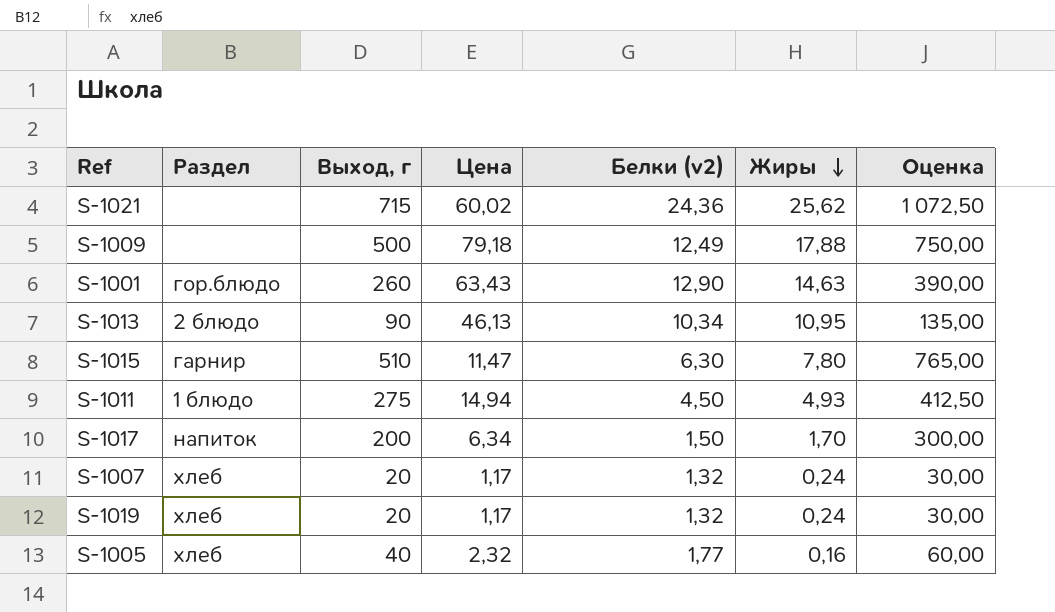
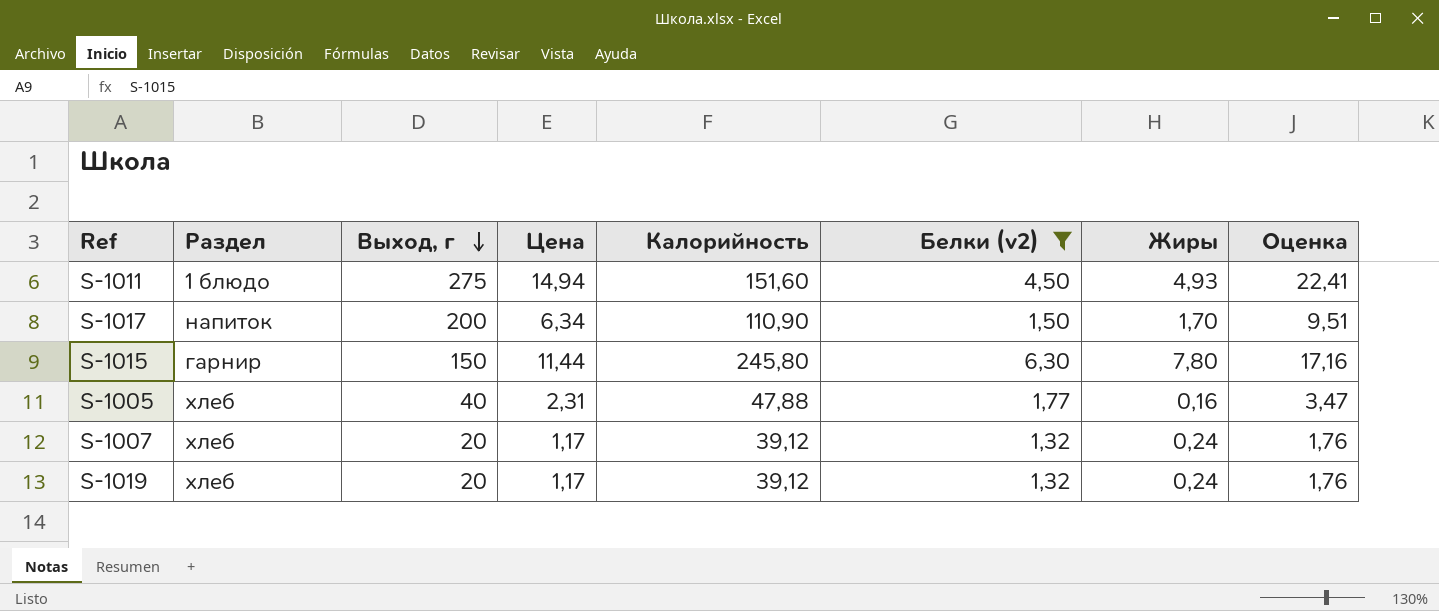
filter: none -> Белки (v2) <= 6,30
row order: Жиры descending -> Выход, г descending
column Калорийность | position: none -> 5
column Оценка | formula: [Выход, г] * 1,5 -> [Цена] * 1,5
S-1015 | Выход, г: 510 -> 150
S-1015 | Цена: 11,47 -> 11,44
S-1005 | Цена: 2,32 -> 2,31

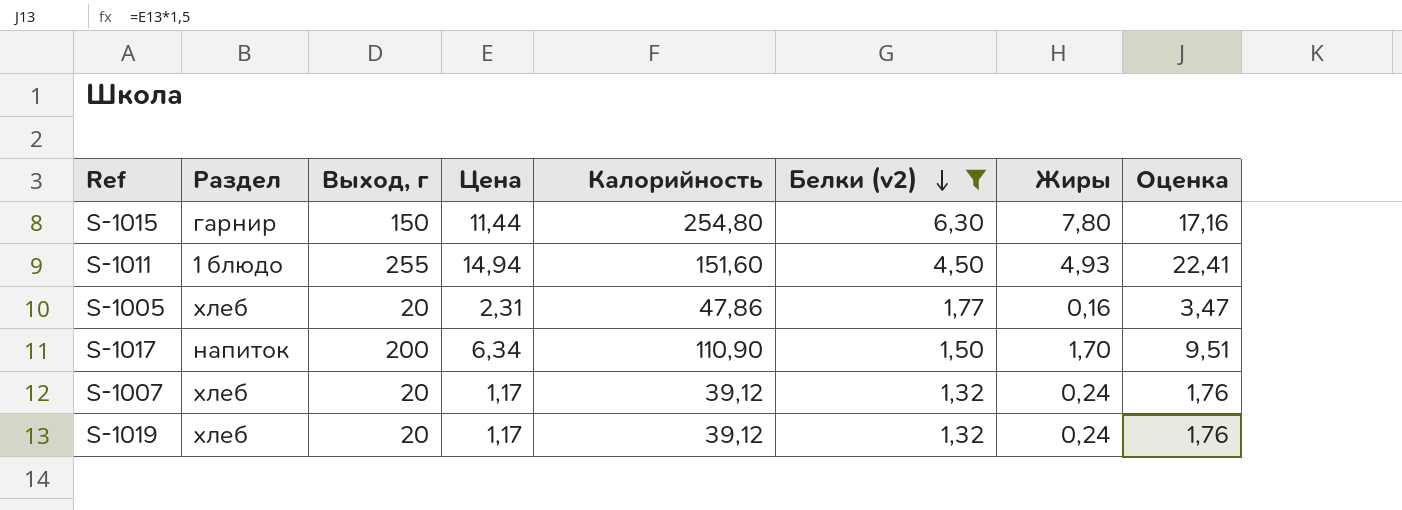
row order: Выход, г descending -> Белки (v2) descending
S-1015 | Калорийность: 245,80 -> 254,80
S-1011 | Выход, г: 275 -> 255
S-1005 | Выход, г: 40 -> 20
S-1005 | Калорийность: 47,88 -> 47,86

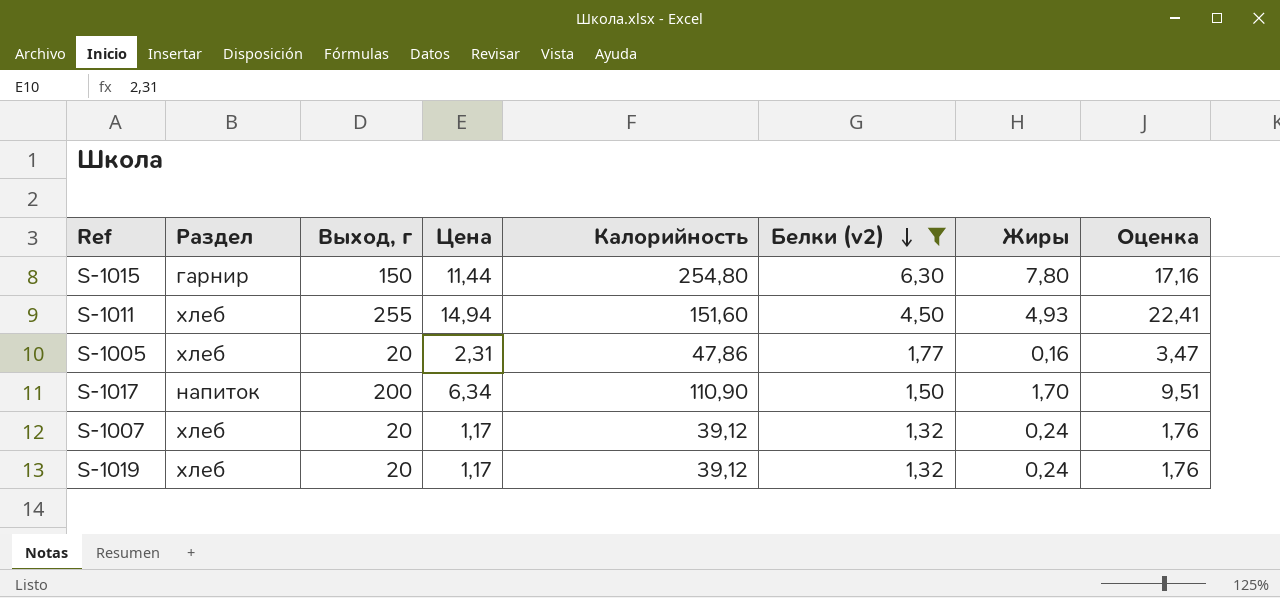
S-1011 | Раздел: 1 блюдо -> хлеб

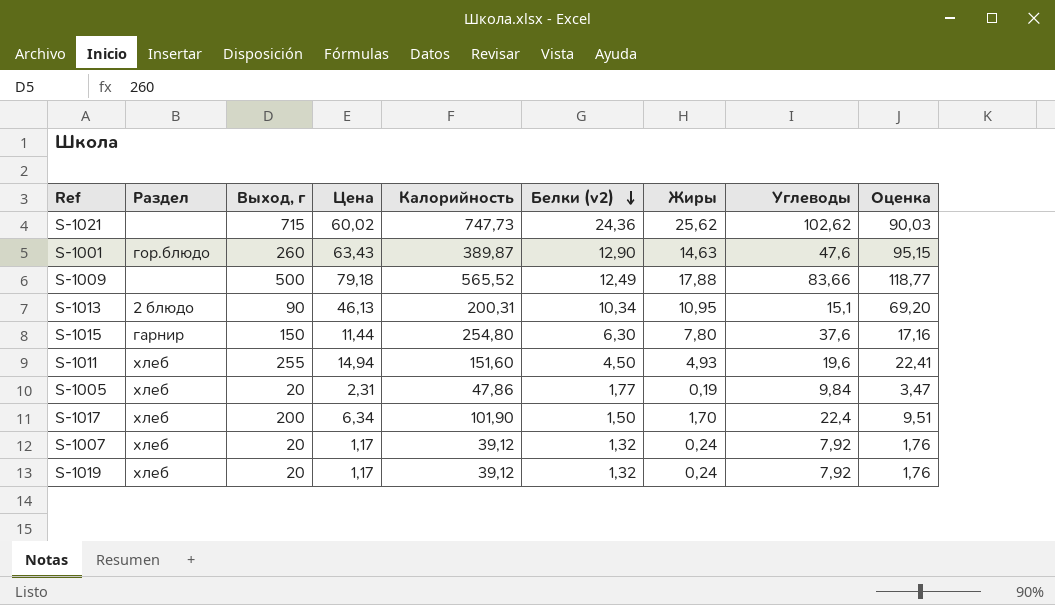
filter: Белки (v2) <= 6,30 -> none
column Углеводы | position: none -> 8
S-1005 | Жиры: 0,16 -> 0,19
S-1017 | Раздел: напиток -> хлеб
S-1017 | Калорийность: 110,90 -> 101,90

